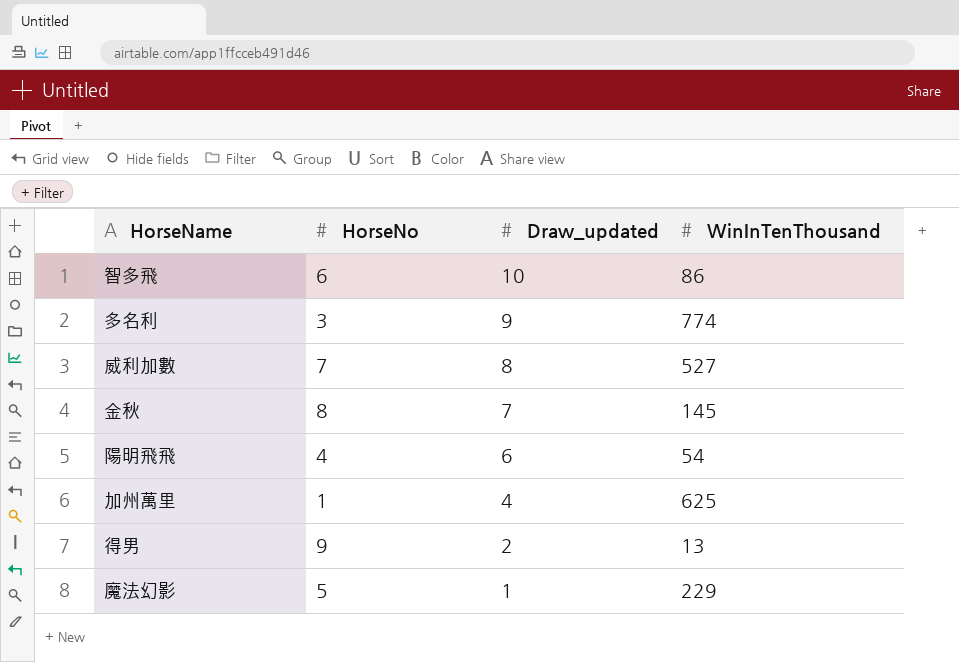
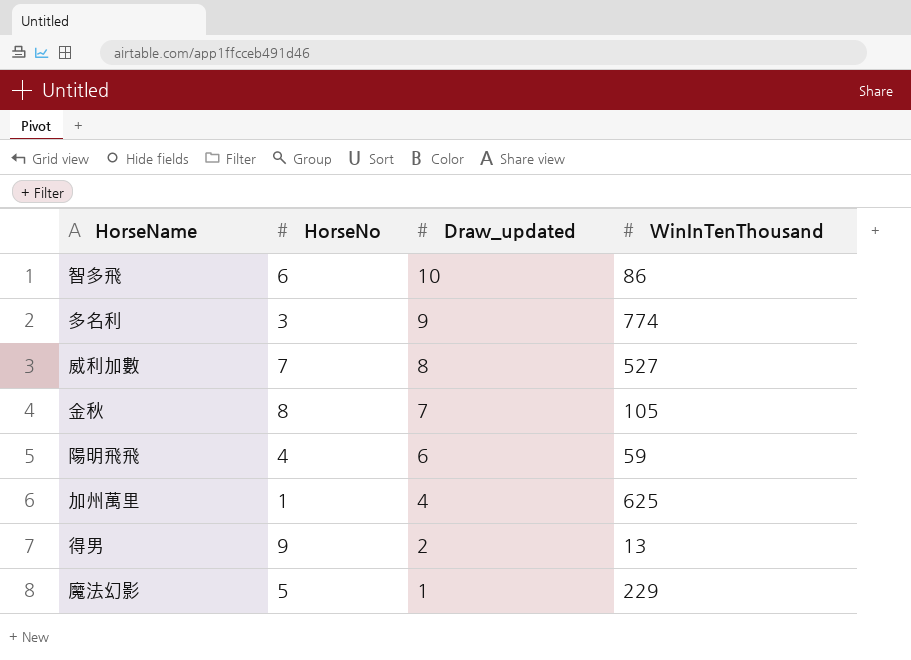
金秋 | WinInTenThousand: 145 -> 105
陽明飛飛 | WinInTenThousand: 54 -> 59

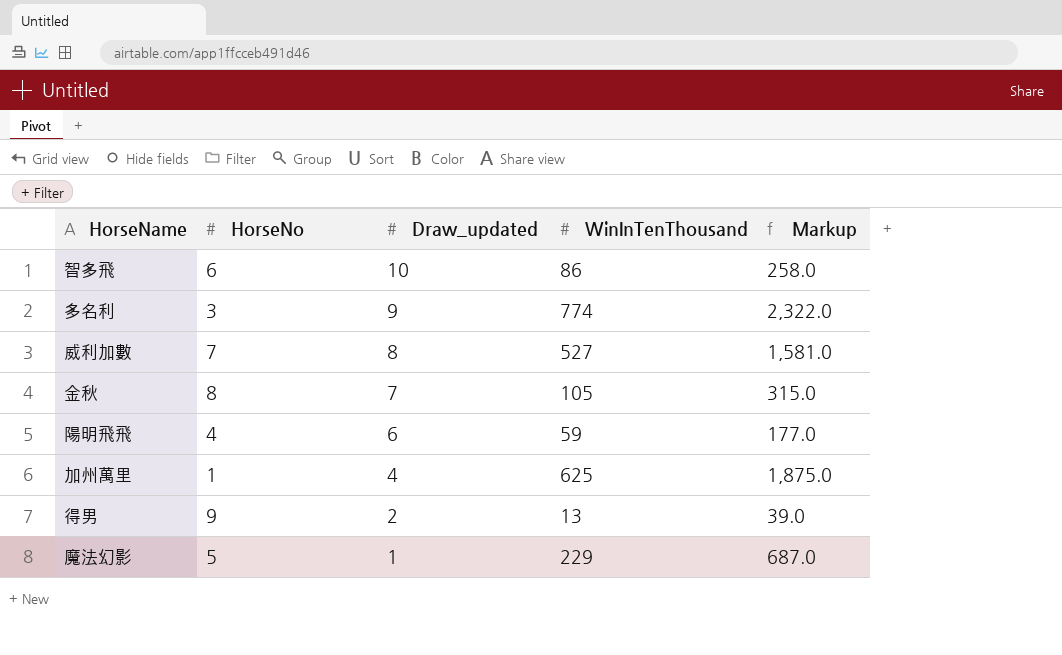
column Markup | formula: none -> [WinInTenThousand] * 3

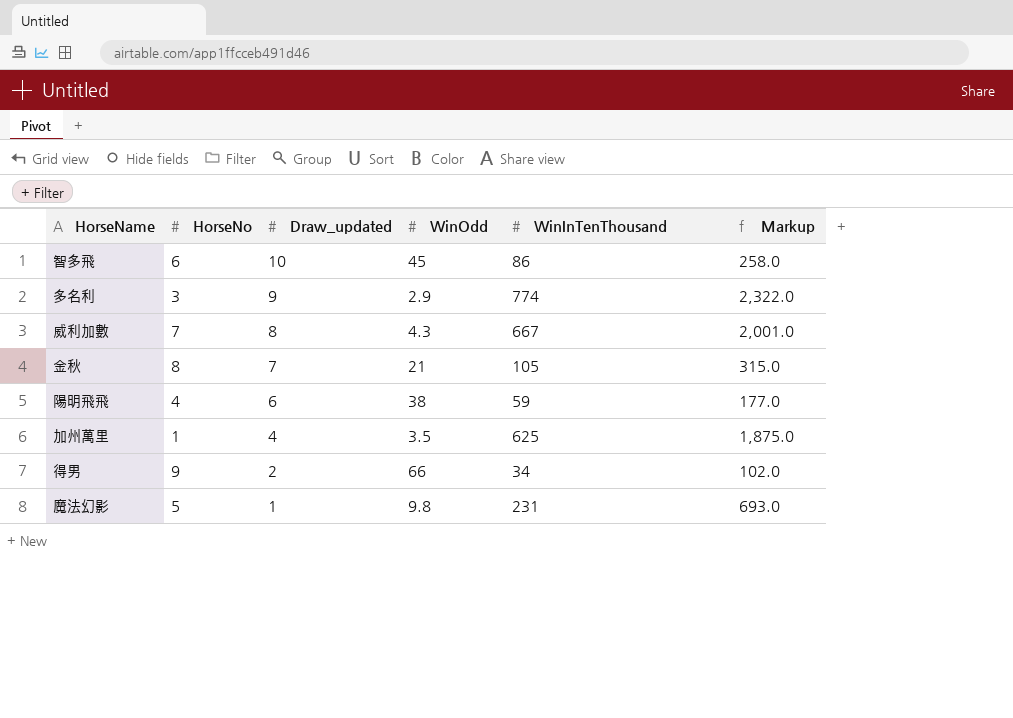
column WinOdd | position: none -> 4
威利加數 | WinInTenThousand: 527 -> 667
威利加數 | Markup: 1,581.0 -> 2,001.0
得男 | WinInTenThousand: 13 -> 34
得男 | Markup: 39.0 -> 102.0
魔法幻影 | WinInTenThousand: 229 -> 231
魔法幻影 | Markup: 687.0 -> 693.0

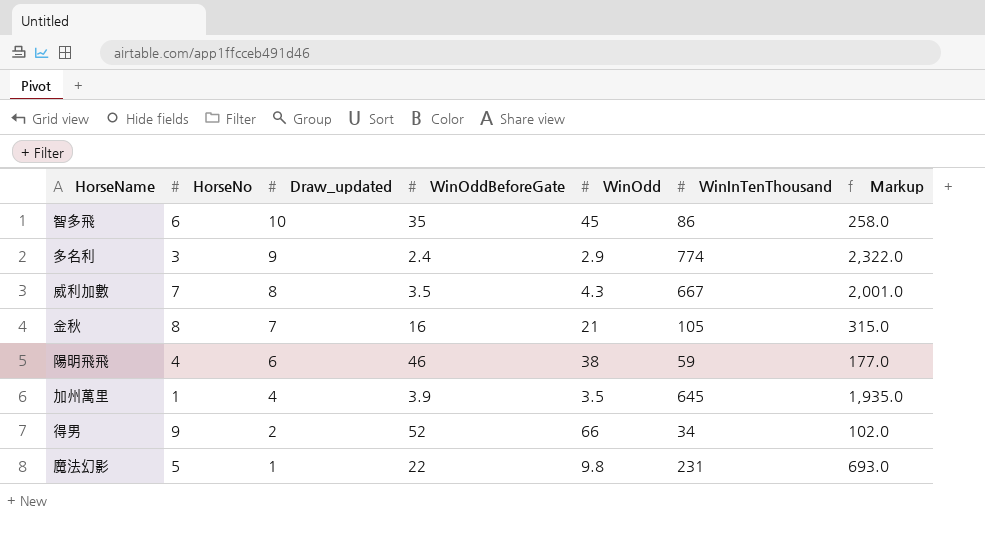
column WinOddBeforeGate | position: none -> 4
加州萬里 | WinInTenThousand: 625 -> 645
加州萬里 | Markup: 1,875.0 -> 1,935.0

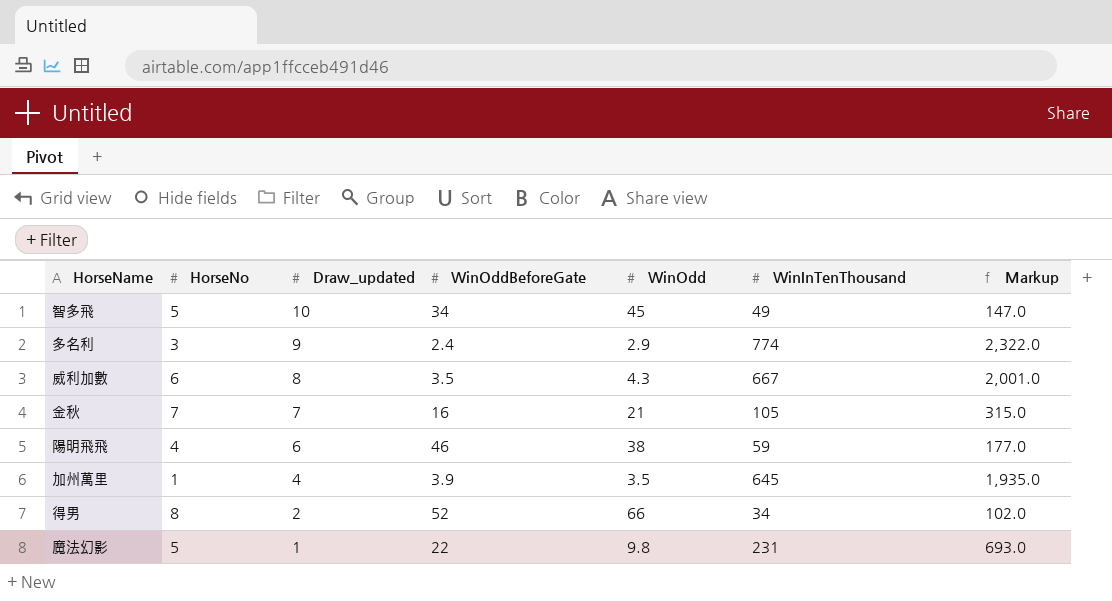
智多飛 | HorseNo: 6 -> 5
智多飛 | WinOddBeforeGate: 35 -> 34
智多飛 | WinInTenThousand: 86 -> 49
智多飛 | Markup: 258.0 -> 147.0
威利加數 | HorseNo: 7 -> 6
金秋 | HorseNo: 8 -> 7
得男 | HorseNo: 9 -> 8

